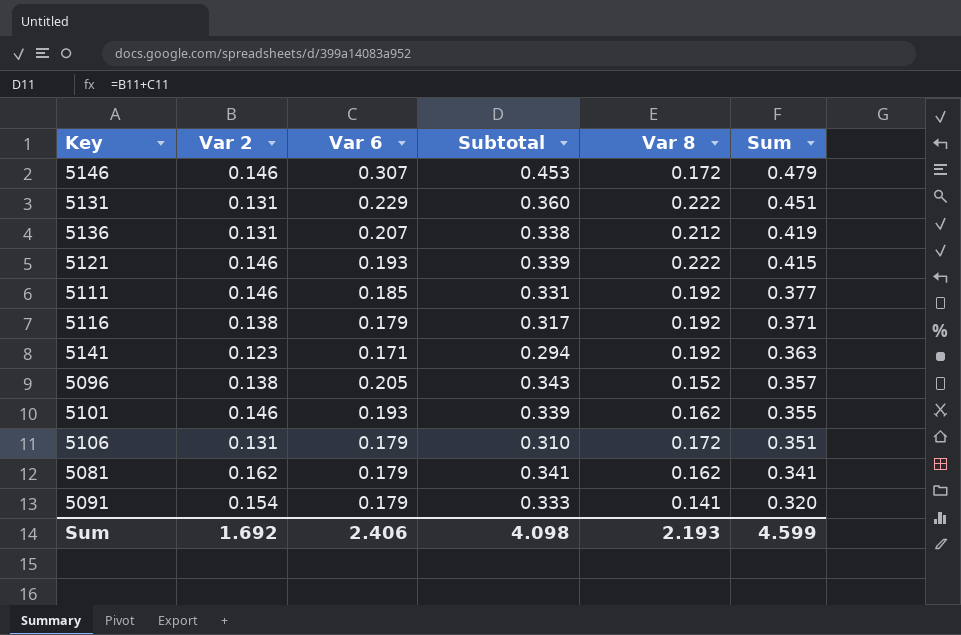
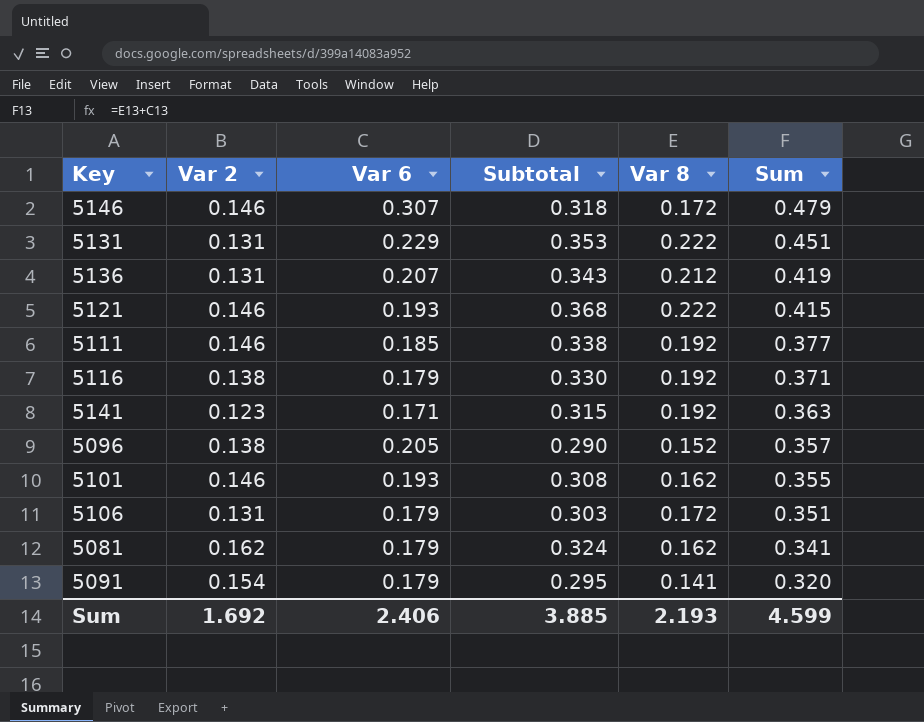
column Subtotal | formula: [Var 2] + [Var 6] -> [Var 2] + [Var 8]
Sum | Subtotal: 4.098 -> 3.885

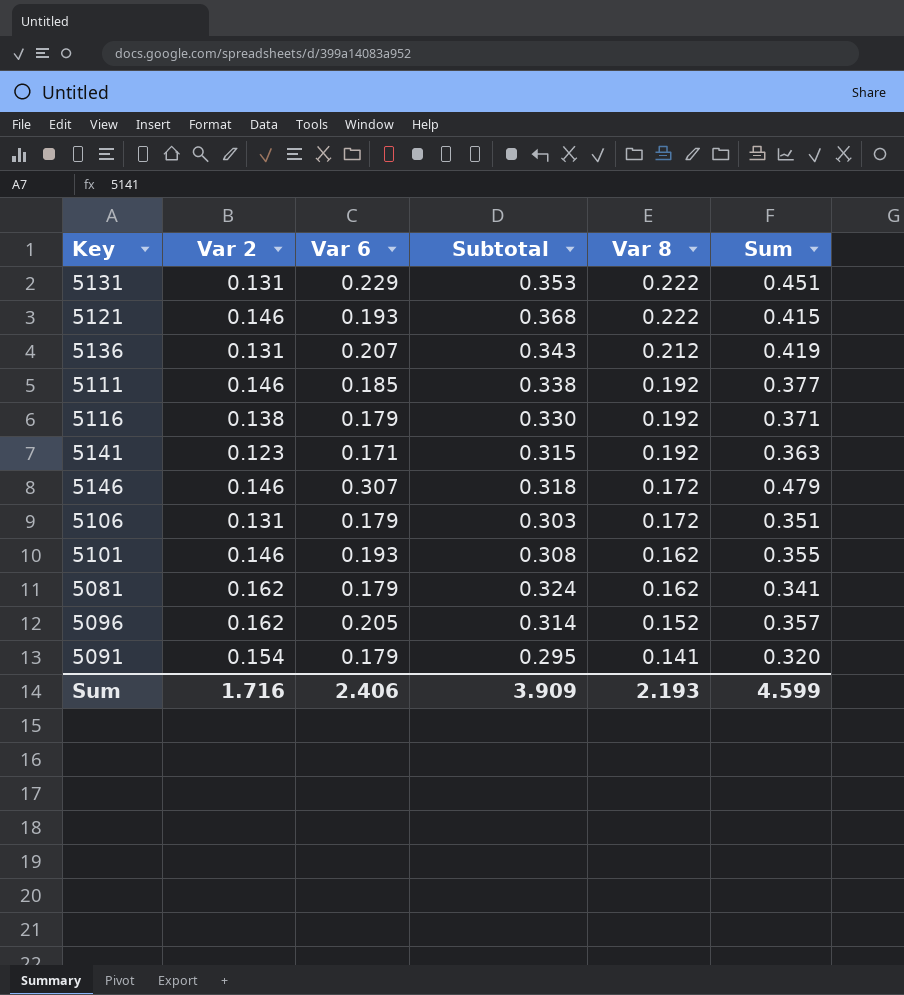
row order: Sum descending -> Var 8 descending
5096 | Var 2: 0.138 -> 0.162
5096 | Subtotal: 0.290 -> 0.314
Sum | Var 2: 1.692 -> 1.716
Sum | Subtotal: 3.885 -> 3.909

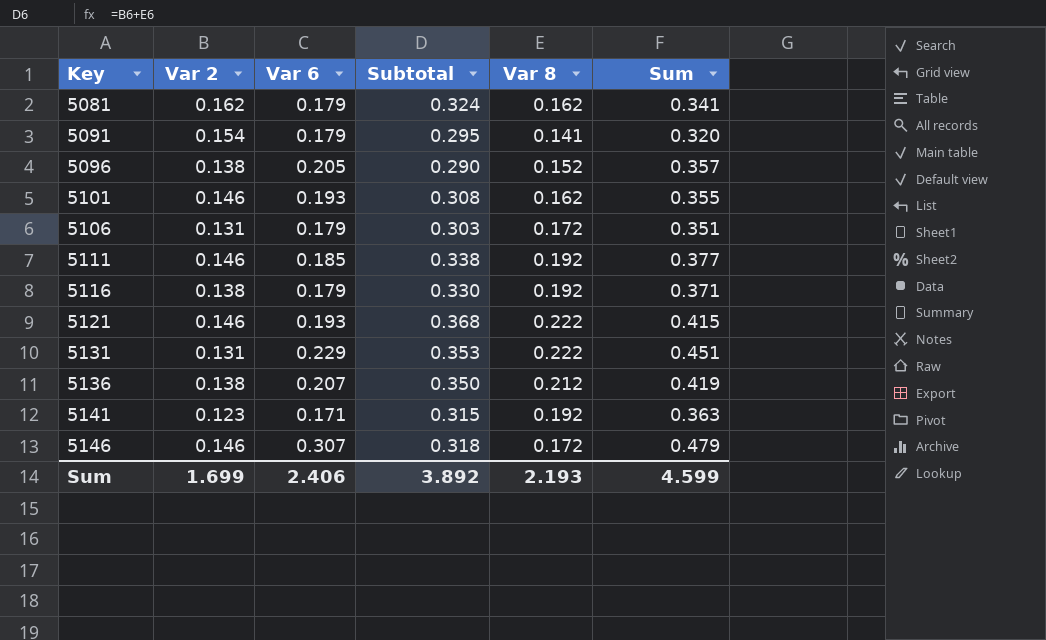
row order: Var 8 descending -> Key ascending
5096 | Var 2: 0.162 -> 0.138
5096 | Subtotal: 0.314 -> 0.290
5136 | Var 2: 0.131 -> 0.138
5136 | Subtotal: 0.343 -> 0.350
Sum | Var 2: 1.716 -> 1.699
Sum | Subtotal: 3.909 -> 3.892

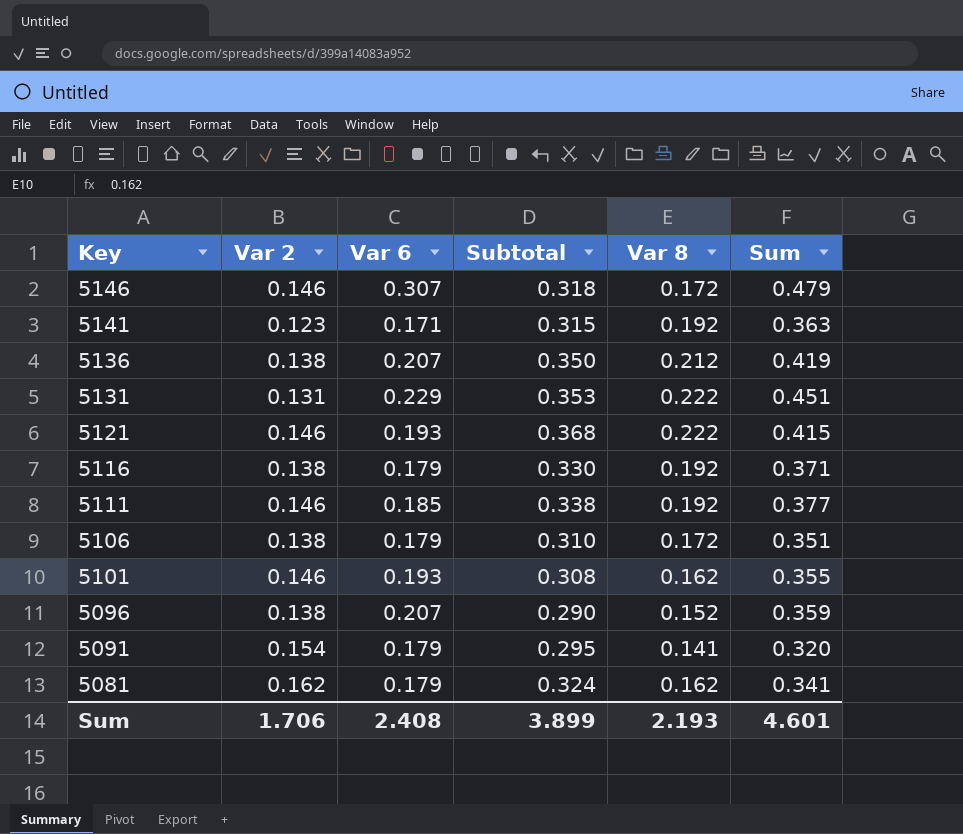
row order: Key ascending -> Key descending
5106 | Var 2: 0.131 -> 0.138
5106 | Subtotal: 0.303 -> 0.310
5096 | Var 6: 0.205 -> 0.207
5096 | Sum: 0.357 -> 0.359
Sum | Var 2: 1.699 -> 1.706
Sum | Var 6: 2.406 -> 2.408
Sum | Subtotal: 3.892 -> 3.899
Sum | Sum: 4.599 -> 4.601

